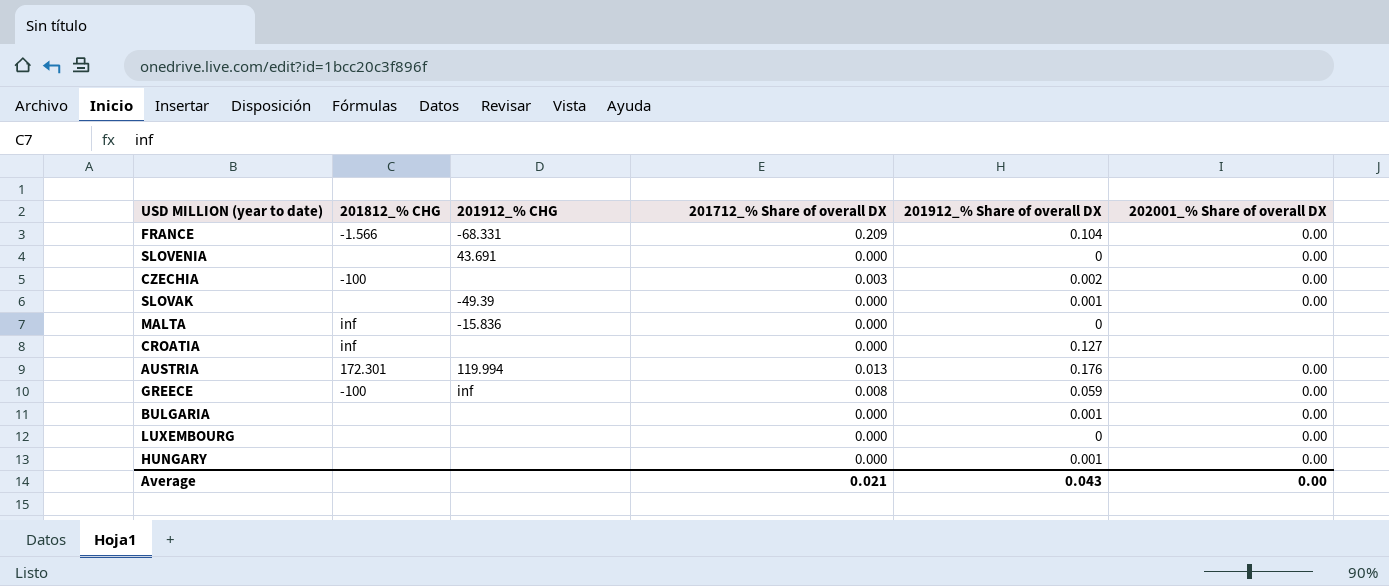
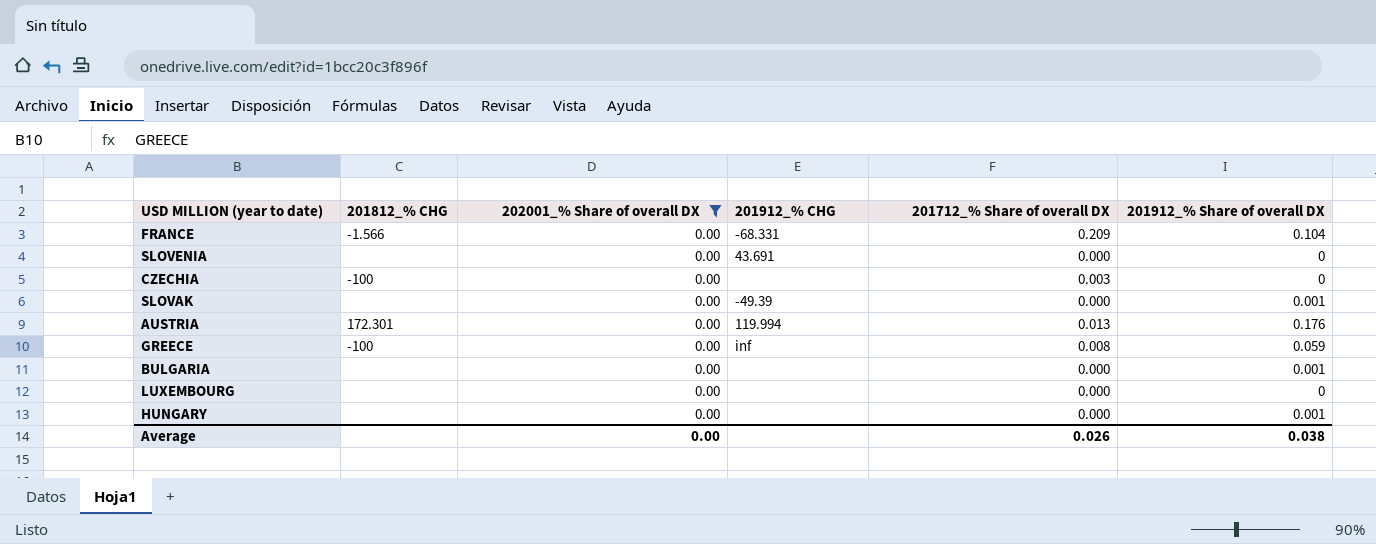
filter: none -> 202001_% Share of overall DX = 0.00
column 202001_% Share of overall DX | position: 6 -> 3
CZECHIA | 201912_% Share of overall DX: 0.002 -> 0
Average | 201712_% Share of overall DX: 0.021 -> 0.026
Average | 201912_% Share of overall DX: 0.043 -> 0.038

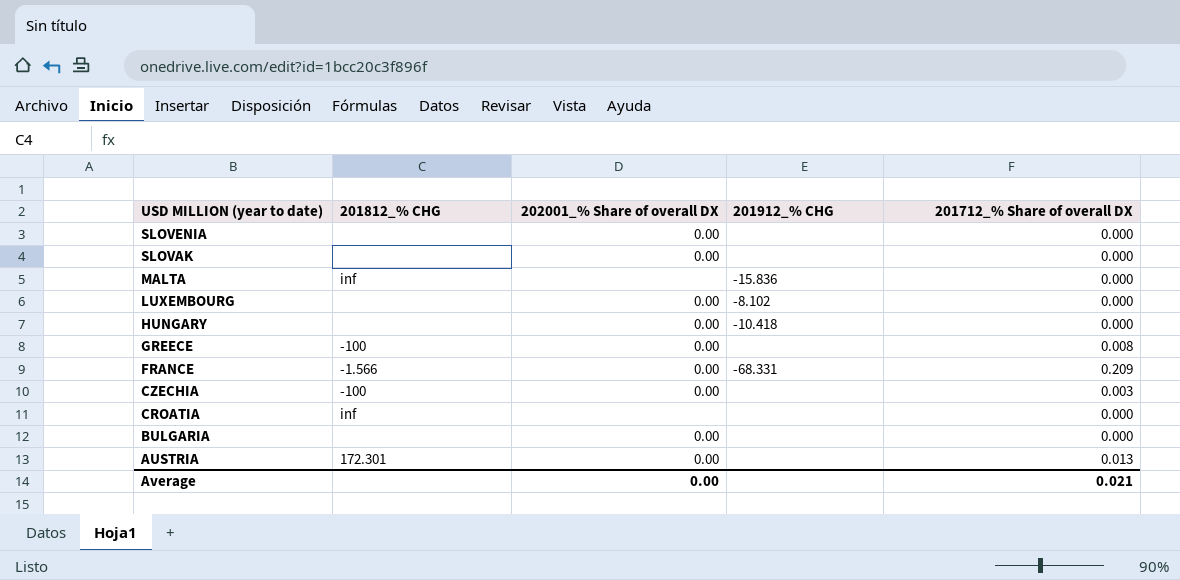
filter: 202001_% Share of overall DX = 0.00 -> none
row order: none -> USD MILLION (year to date) descending
column 201912_% Share of overall DX | position: 6 -> none
SLOVENIA | 201912_% CHG: 43.691 -> none
SLOVAK | 201912_% CHG: -49.39 -> none
LUXEMBOURG | 201912_% CHG: none -> -8.102
HUNGARY | 201912_% CHG: none -> -10.418
GREECE | 201912_% CHG: inf -> none
AUSTRIA | 201912_% CHG: 119.994 -> none
Average | 201712_% Share of overall DX: 0.026 -> 0.021

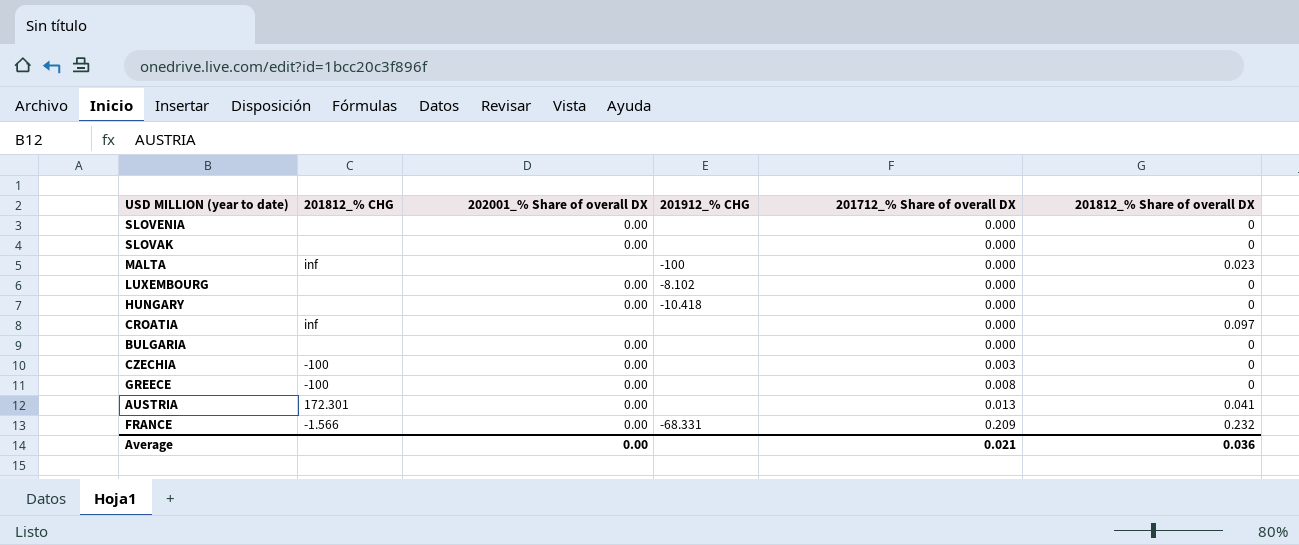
row order: USD MILLION (year to date) descending -> 201712_% Share of overall DX ascending
column 201812_% Share of overall DX | position: none -> 6
MALTA | 201912_% CHG: -15.836 -> -100

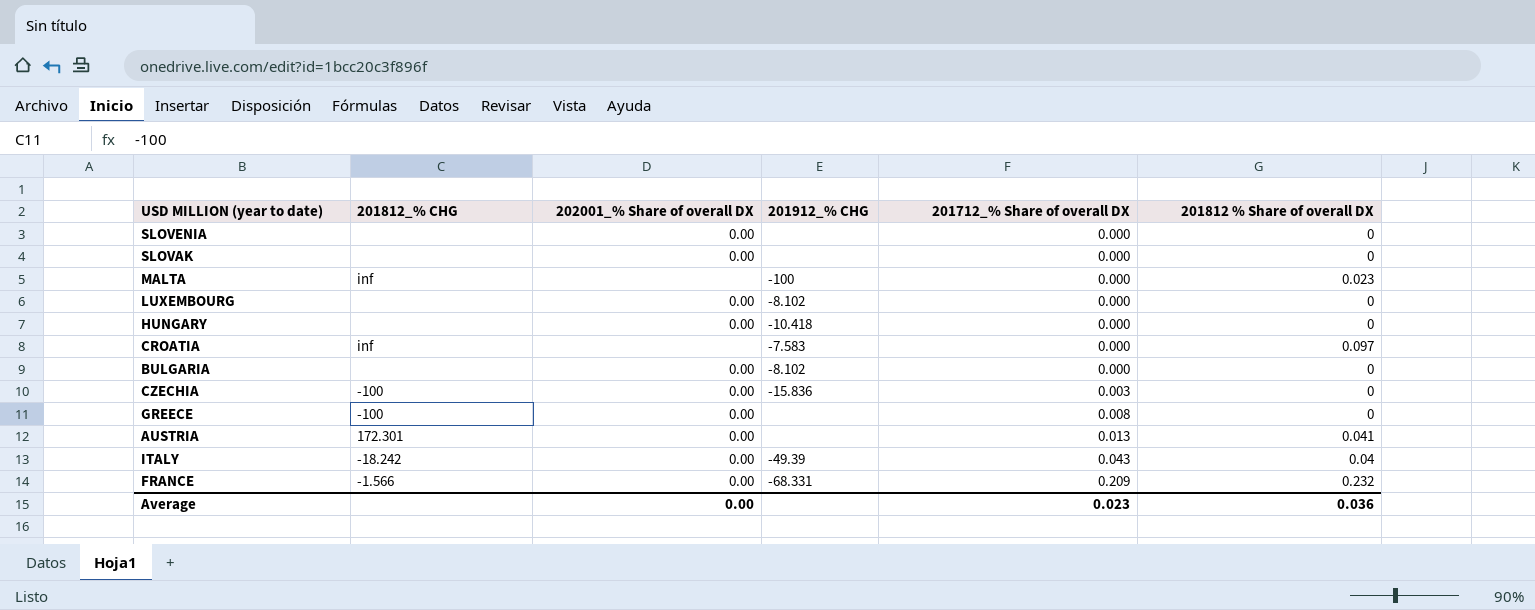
column name: 201812_% Share of overall DX -> 201812 % Share of overall DX
CROATIA | 201912_% CHG: none -> -7.583
BULGARIA | 201912_% CHG: none -> -8.102
CZECHIA | 201912_% CHG: none -> -15.836
row ITALY: none -> -18.242 | 0.00 | -49.39 | 0.043 | 0.04
Average | 201712_% Share of overall DX: 0.021 -> 0.023

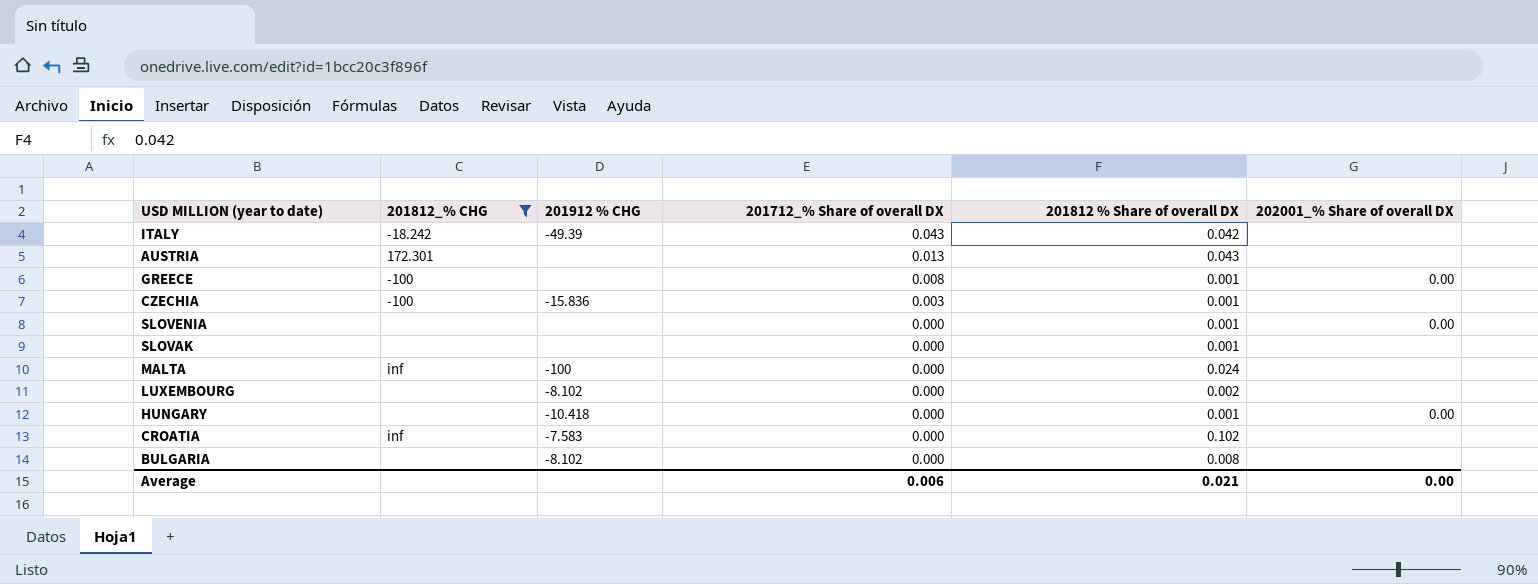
filter: none -> 201812_% CHG != -1.566
row order: 201712_% Share of overall DX ascending -> 201712_% Share of overall DX descending
column name: 201912_% CHG -> 201912 % CHG
column 202001_% Share of overall DX | position: 3 -> 6
ITALY | 201812 % Share of overall DX: 0.04 -> 0.042
ITALY | 202001_% Share of overall DX: 0.00 -> none
AUSTRIA | 201812 % Share of overall DX: 0.041 -> 0.043
AUSTRIA | 202001_% Share of overall DX: 0.00 -> none
GREECE | 201812 % Share of overall DX: 0 -> 0.001
CZECHIA | 201812 % Share of overall DX: 0 -> 0.001
CZECHIA | 202001_% Share of overall DX: 0.00 -> none
SLOVENIA | 201812 % Share of overall DX: 0 -> 0.001
SLOVAK | 201812 % Share of overall DX: 0 -> 0.001
SLOVAK | 202001_% Share of overall DX: 0.00 -> none
MALTA | 201812 % Share of overall DX: 0.023 -> 0.024
LUXEMBOURG | 201812 % Share of overall DX: 0 -> 0.002
LUXEMBOURG | 202001_% Share of overall DX: 0.00 -> none
HUNGARY | 201812 % Share of overall DX: 0 -> 0.001
CROATIA | 201812 % Share of overall DX: 0.097 -> 0.102
BULGARIA | 201812 % Share of overall DX: 0 -> 0.008
BULGARIA | 202001_% Share of overall DX: 0.00 -> none
Average | 201712_% Share of overall DX: 0.023 -> 0.006
Average | 201812 % Share of overall DX: 0.036 -> 0.021

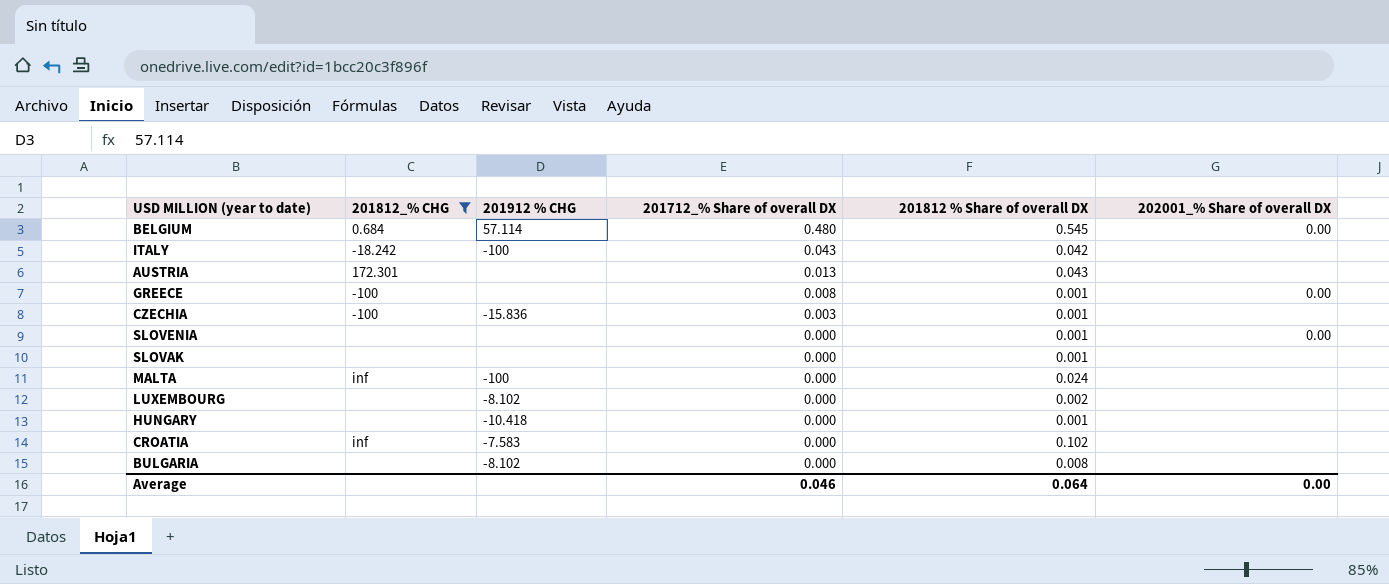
row BELGIUM: none -> 0.684 | 57.114 | 0.480 | 0.545 | 0.00
ITALY | 201912 % CHG: -49.39 -> -100
HUNGARY | 202001_% Share of overall DX: 0.00 -> none
Average | 201712_% Share of overall DX: 0.006 -> 0.046
Average | 201812 % Share of overall DX: 0.021 -> 0.064

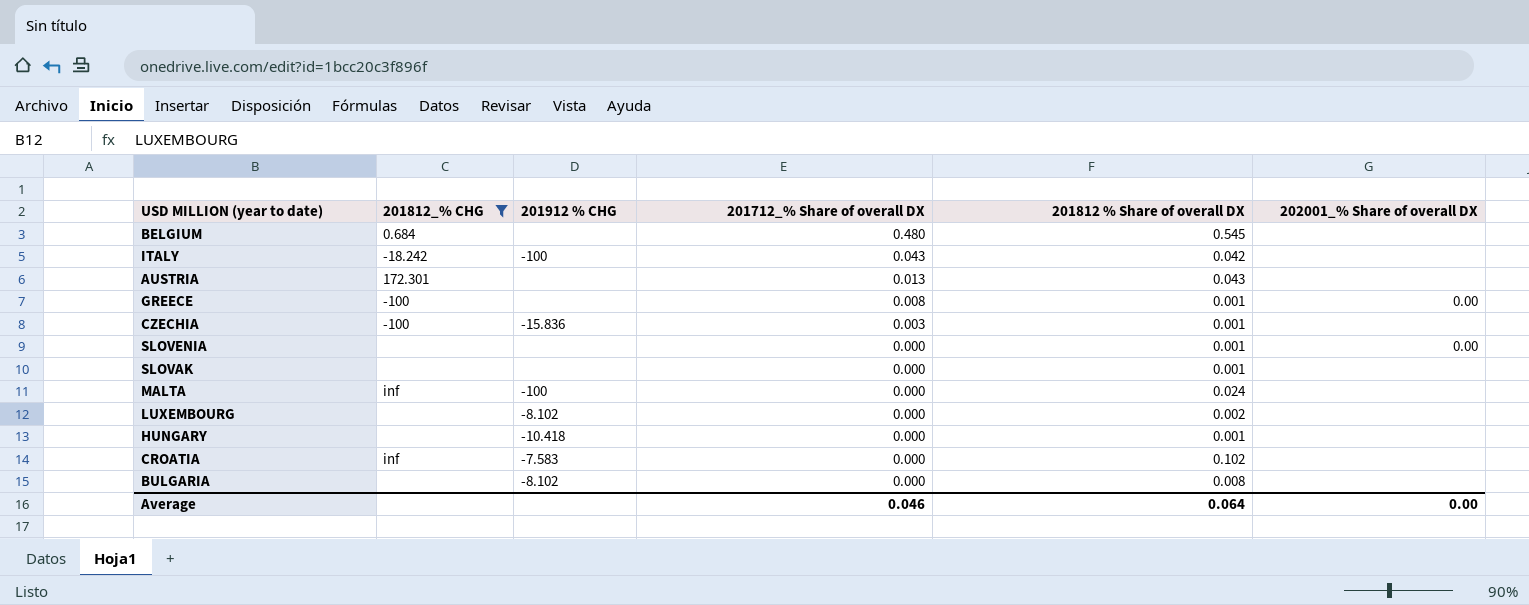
BELGIUM | 201912 % CHG: 57.114 -> none
BELGIUM | 202001_% Share of overall DX: 0.00 -> none

